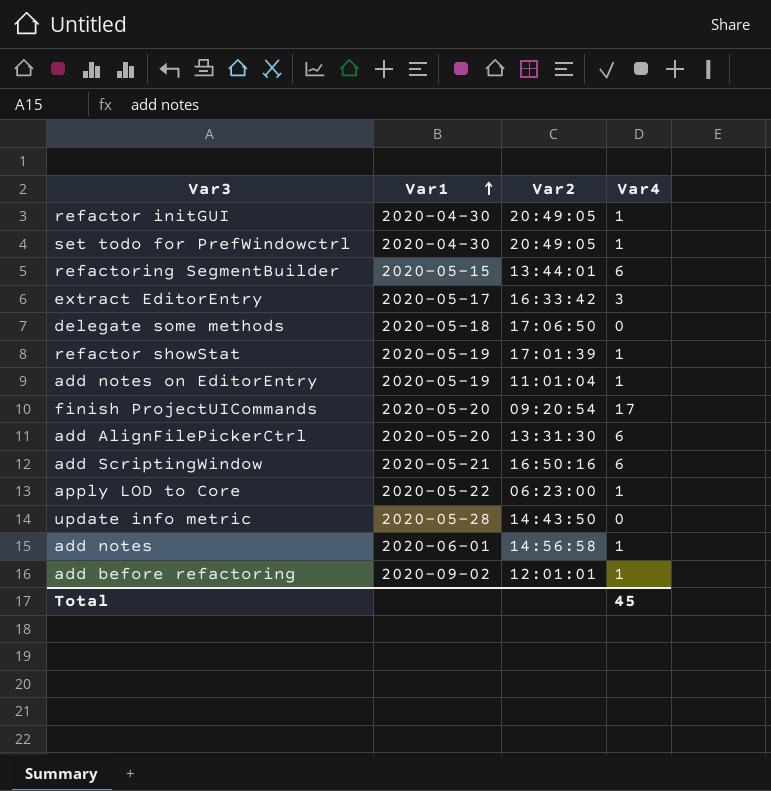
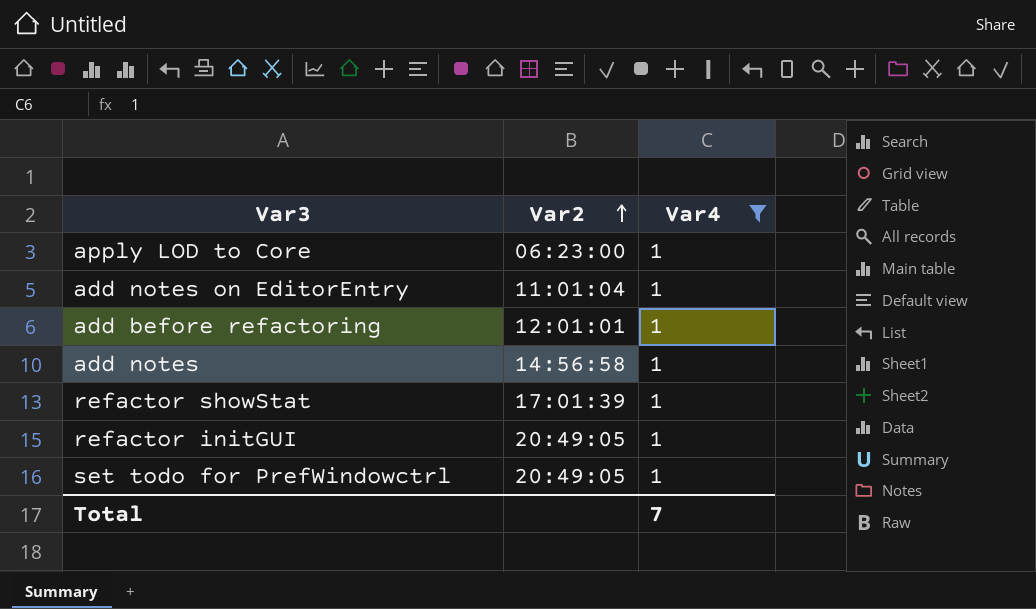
filter: none -> Var4 = 1
row order: Var1 ascending -> Var2 ascending
column Var1 | position: 2 -> none
Total | Var4: 45 -> 7

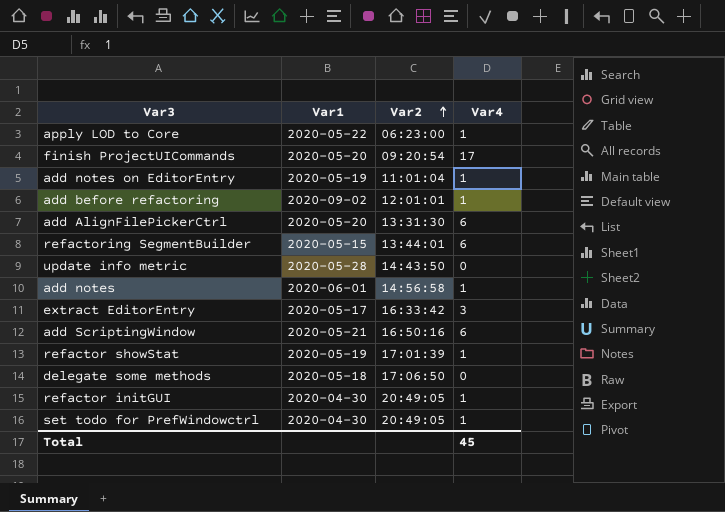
filter: Var4 = 1 -> none
column Var1 | position: none -> 2
Total | Var4: 7 -> 45

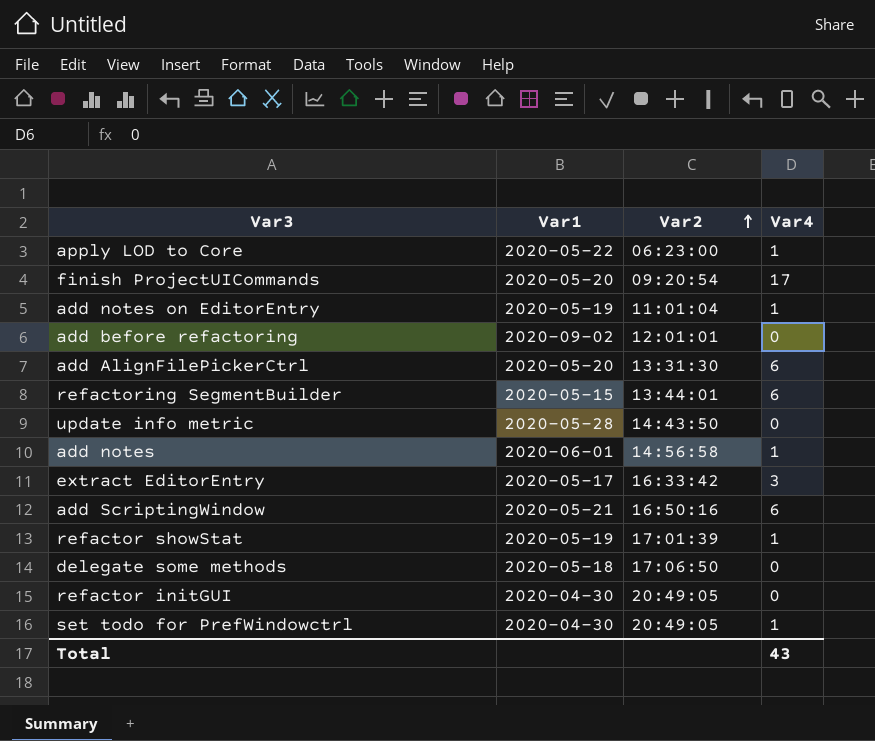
add before refactoring | Var4: 1 -> 0
refactor initGUI | Var4: 1 -> 0
Total | Var4: 45 -> 43

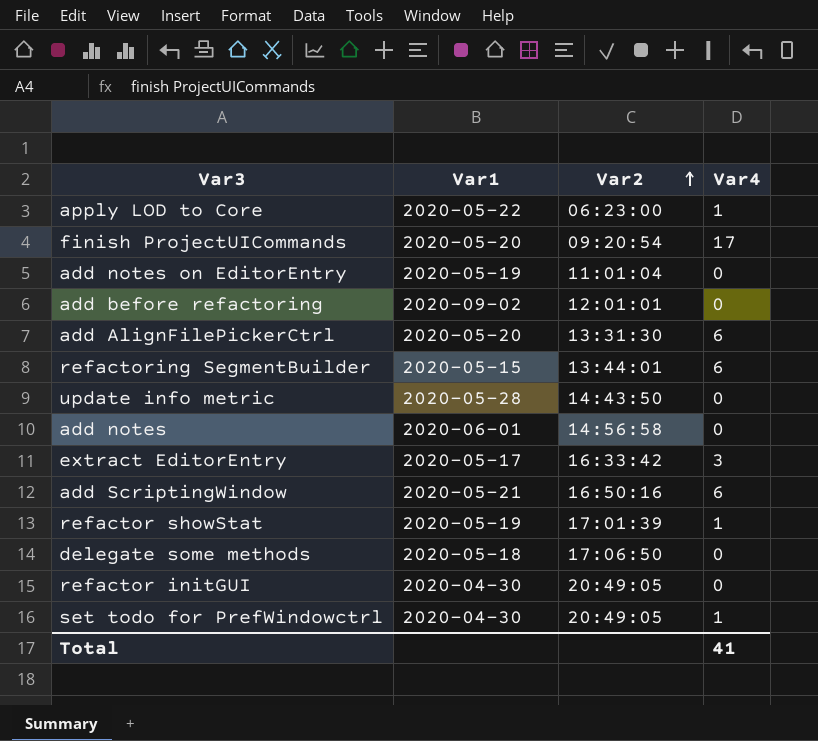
add notes on EditorEntry | Var4: 1 -> 0
add notes | Var4: 1 -> 0
Total | Var4: 43 -> 41

